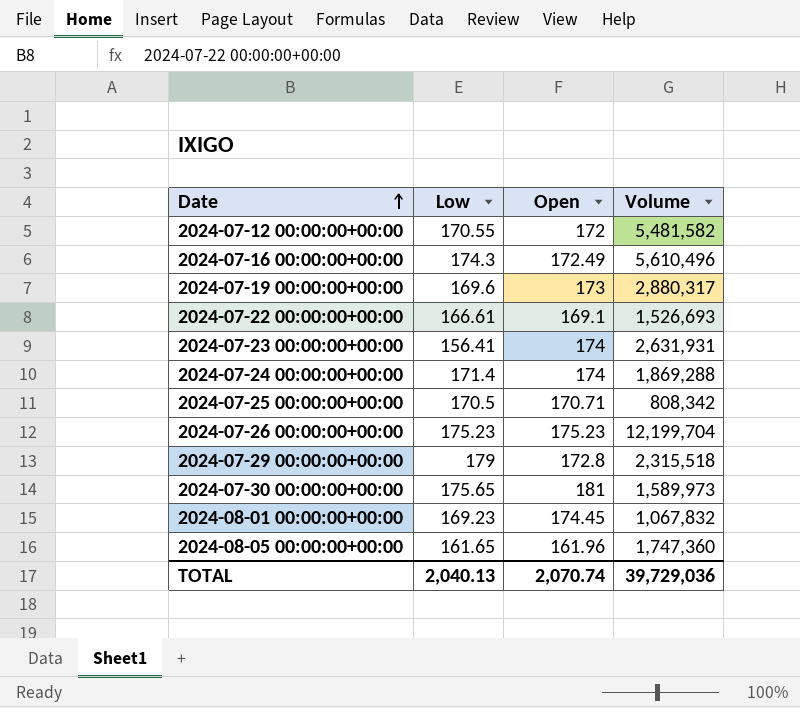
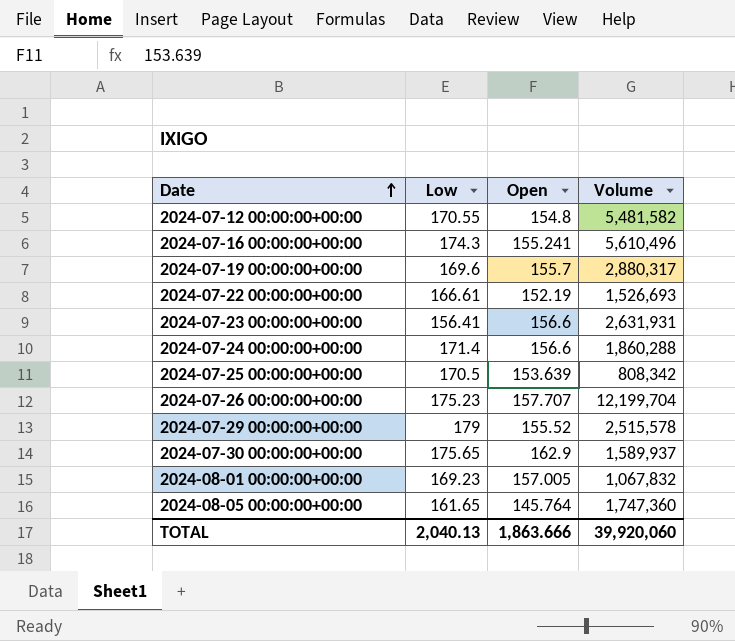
2024-07-12 00:00:00+00:00 | Open: 172 -> 154.8
2024-07-16 00:00:00+00:00 | Open: 172.49 -> 155.241
2024-07-19 00:00:00+00:00 | Open: 173 -> 155.7
2024-07-22 00:00:00+00:00 | Open: 169.1 -> 152.19
2024-07-23 00:00:00+00:00 | Open: 174 -> 156.6
2024-07-24 00:00:00+00:00 | Open: 174 -> 156.6
2024-07-24 00:00:00+00:00 | Volume: 1,869,288 -> 1,860,288
2024-07-25 00:00:00+00:00 | Open: 170.71 -> 153.639
2024-07-26 00:00:00+00:00 | Open: 175.23 -> 157.707
2024-07-29 00:00:00+00:00 | Open: 172.8 -> 155.52
2024-07-29 00:00:00+00:00 | Volume: 2,315,518 -> 2,515,578
2024-07-30 00:00:00+00:00 | Open: 181 -> 162.9
2024-07-30 00:00:00+00:00 | Volume: 1,589,973 -> 1,589,937
2024-08-01 00:00:00+00:00 | Open: 174.45 -> 157.005
2024-08-05 00:00:00+00:00 | Open: 161.96 -> 145.764
TOTAL | Open: 2,070.74 -> 1,863.666
TOTAL | Volume: 39,729,036 -> 39,920,060

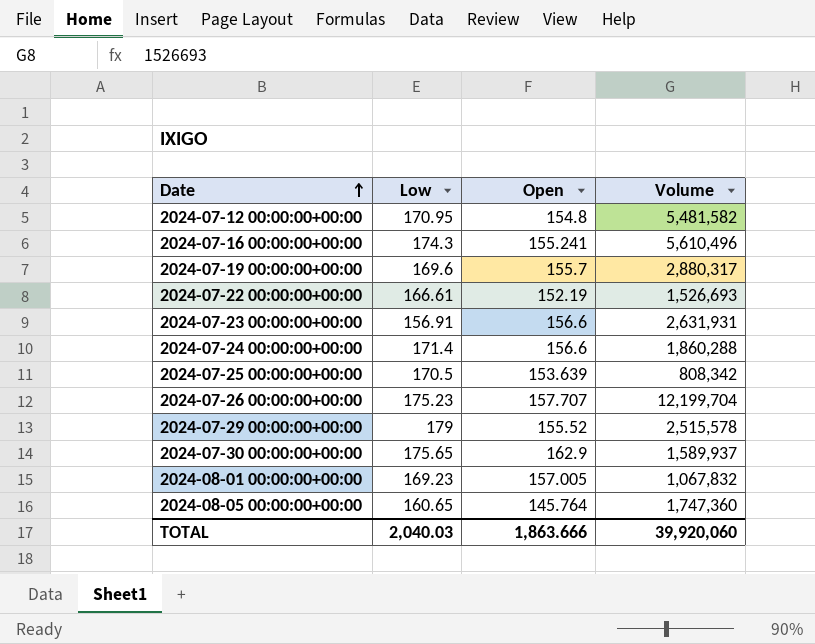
2024-07-12 00:00:00+00:00 | Low: 170.55 -> 170.95
2024-07-23 00:00:00+00:00 | Low: 156.41 -> 156.91
2024-08-05 00:00:00+00:00 | Low: 161.65 -> 160.65
TOTAL | Low: 2,040.13 -> 2,040.03

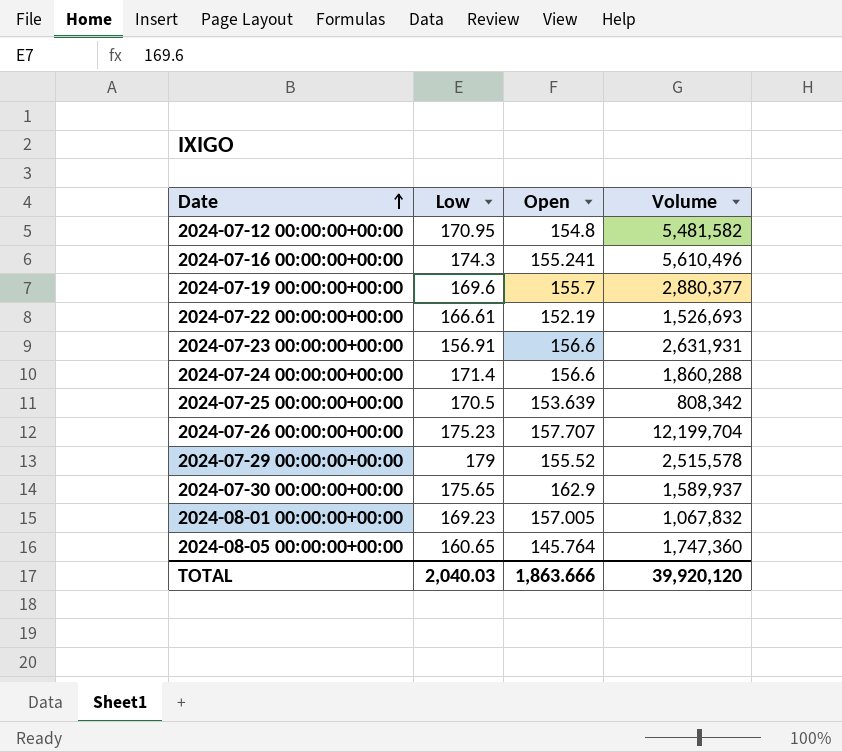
2024-07-19 00:00:00+00:00 | Volume: 2,880,317 -> 2,880,377
TOTAL | Volume: 39,920,060 -> 39,920,120

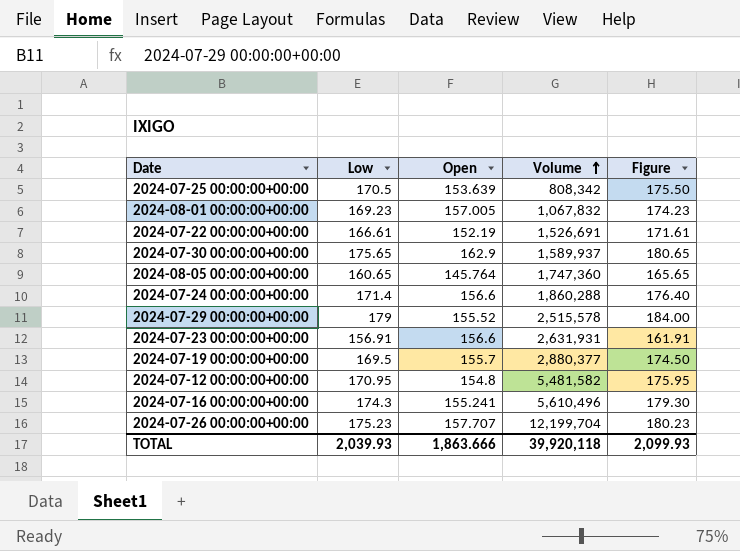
row order: Date ascending -> Volume ascending
column Figure | formula: none -> [Low] + 5
2024-07-22 00:00:00+00:00 | Volume: 1,526,693 -> 1,526,691
2024-07-19 00:00:00+00:00 | Low: 169.6 -> 169.5
TOTAL | Low: 2,040.03 -> 2,039.93
TOTAL | Volume: 39,920,120 -> 39,920,118

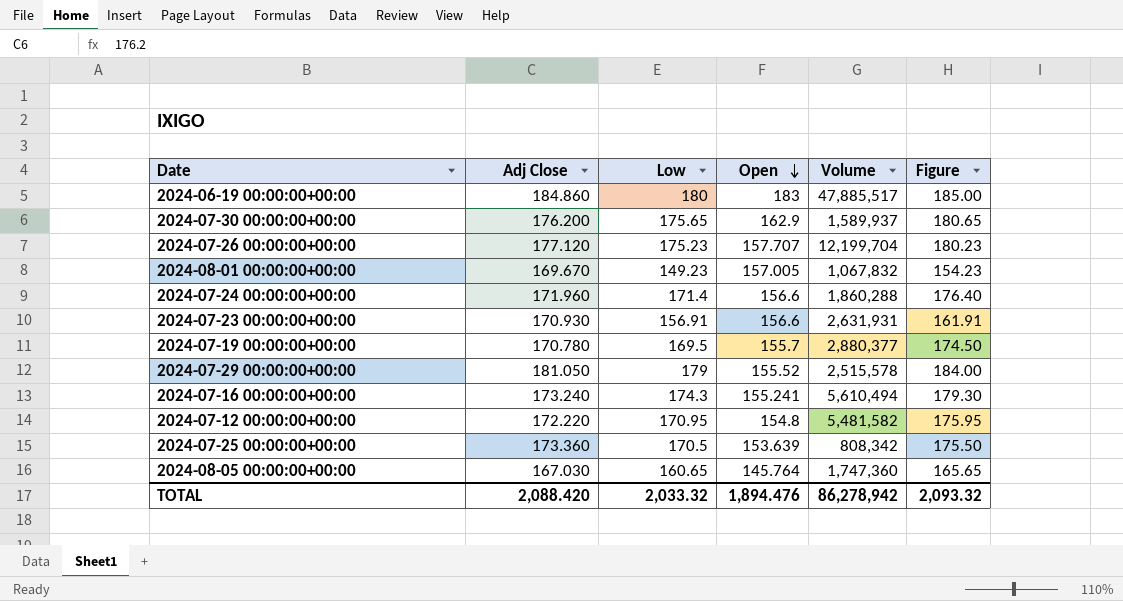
row order: Volume ascending -> Open descending
column Adj Close | position: none -> 2
row 2024-07-22 00:00:00+00:00: 166.61 | 152.19 | 1,526,691 | 171.61 -> none
row 2024-06-19 00:00:00+00:00: none -> 184.860 | 180 | 183 | 47,885,517 | 185.00
2024-08-01 00:00:00+00:00 | Low: 169.23 -> 149.23
2024-08-01 00:00:00+00:00 | Figure: 174.23 -> 154.23
2024-07-16 00:00:00+00:00 | Volume: 5,610,496 -> 5,610,494
TOTAL | Low: 2,039.93 -> 2,033.32
TOTAL | Open: 1,863.666 -> 1,894.476
TOTAL | Volume: 39,920,118 -> 86,278,942
TOTAL | Figure: 2,099.93 -> 2,093.32

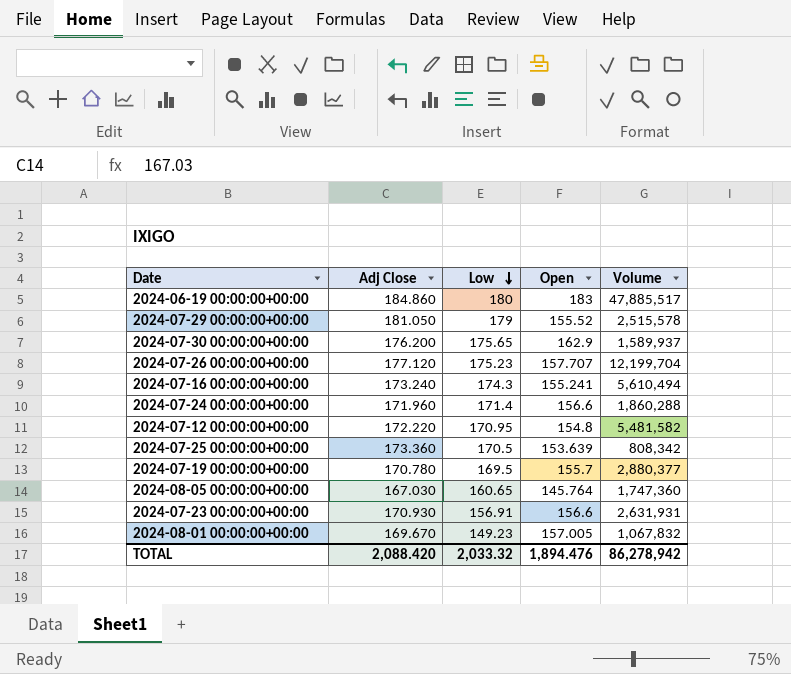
row order: Open descending -> Low descending
column Figure | formula: [Low] + 5 -> none

